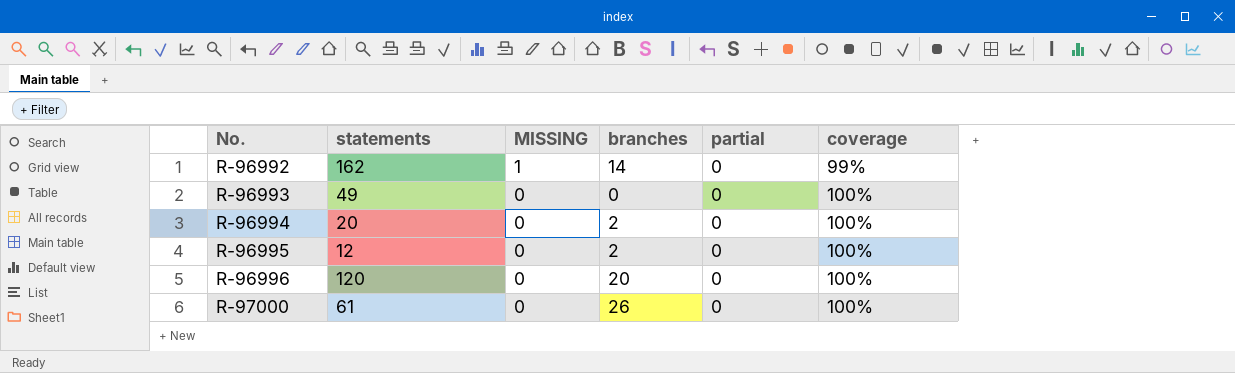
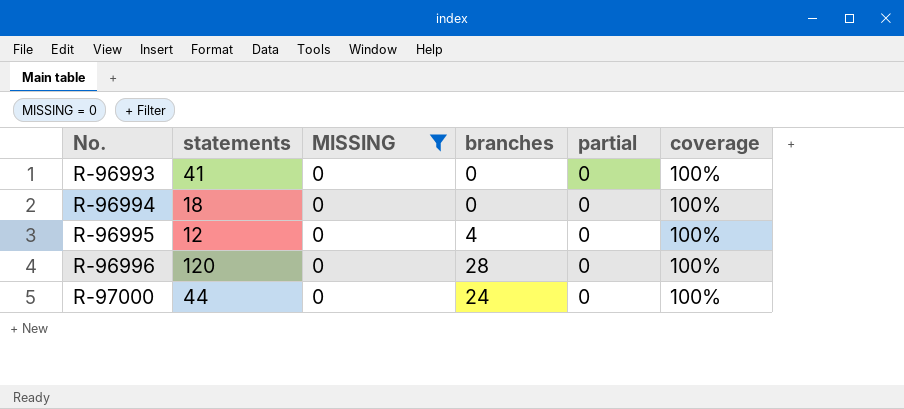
filter: none -> MISSING = 0
R-96993 | statements: 49 -> 41
R-96994 | statements: 20 -> 18
R-96994 | branches: 2 -> 0
R-96995 | branches: 2 -> 4
R-96996 | branches: 20 -> 28
R-97000 | statements: 61 -> 44
R-97000 | branches: 26 -> 24

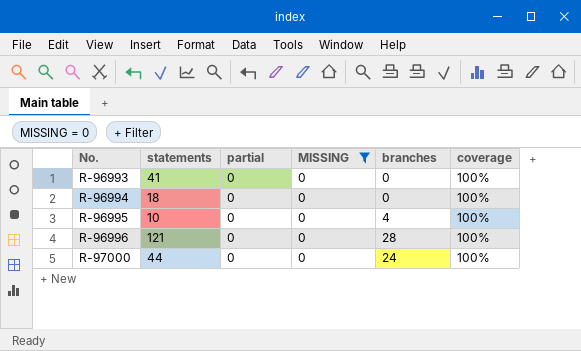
column partial | position: 5 -> 3
R-96995 | statements: 12 -> 10
R-96996 | statements: 120 -> 121

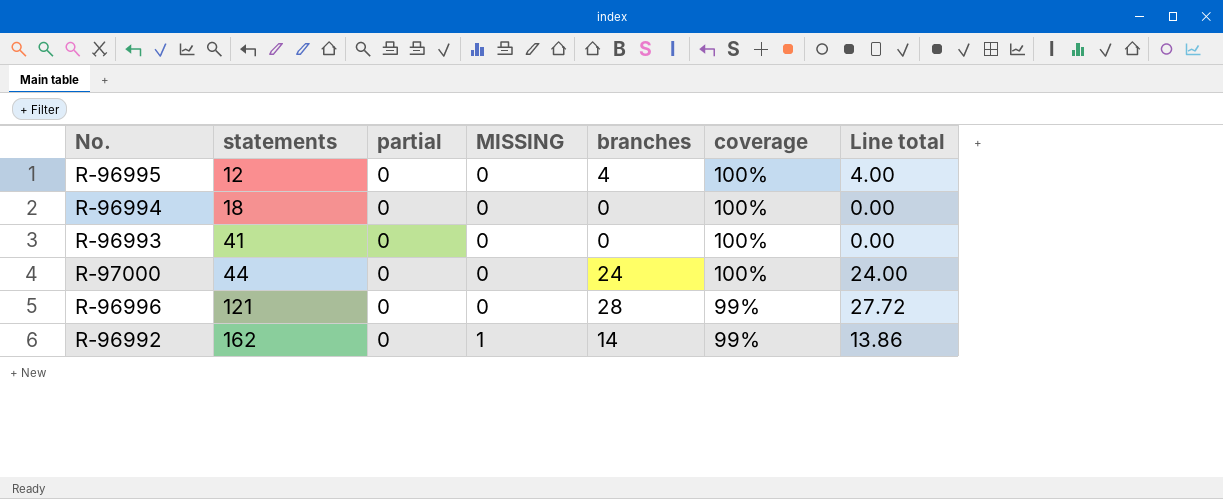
filter: MISSING = 0 -> none
row order: No. ascending -> statements ascending
column Line total | formula: none -> [branches] * [coverage]
R-96995 | statements: 10 -> 12
R-96996 | coverage: 100% -> 99%

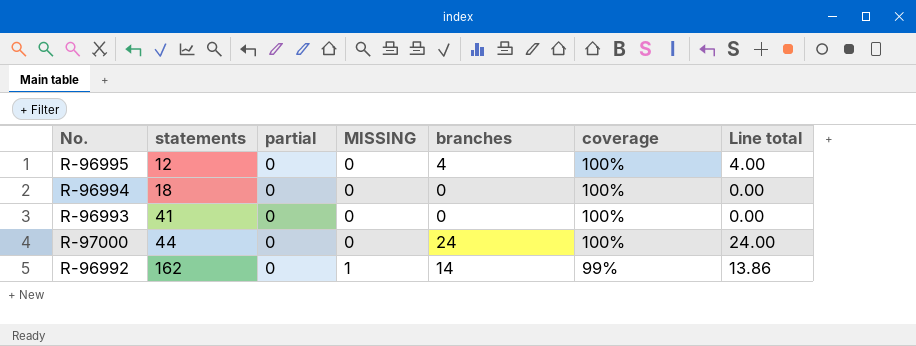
row R-96996: 121 | 0 | 0 | 28 | 99% | 27.72 -> none

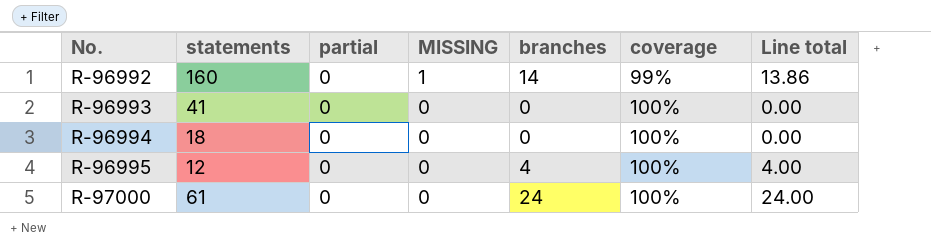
row order: statements ascending -> No. ascending
R-96992 | statements: 162 -> 160
R-97000 | statements: 44 -> 61

